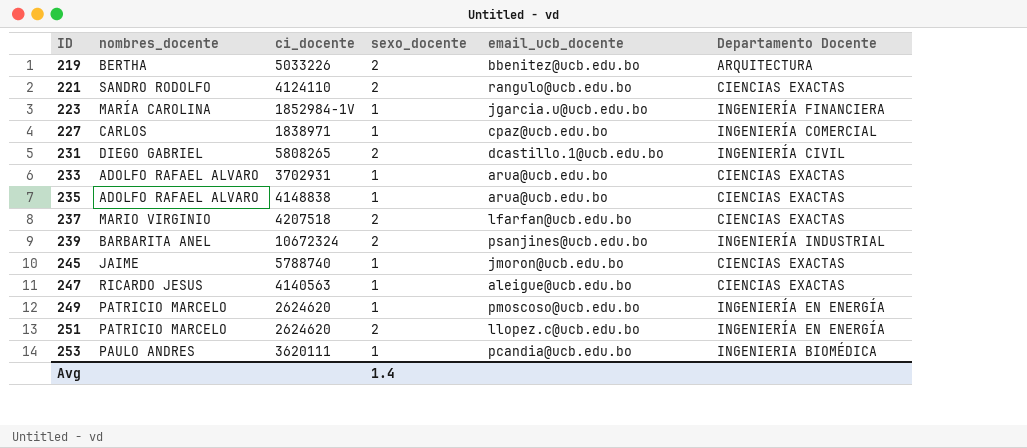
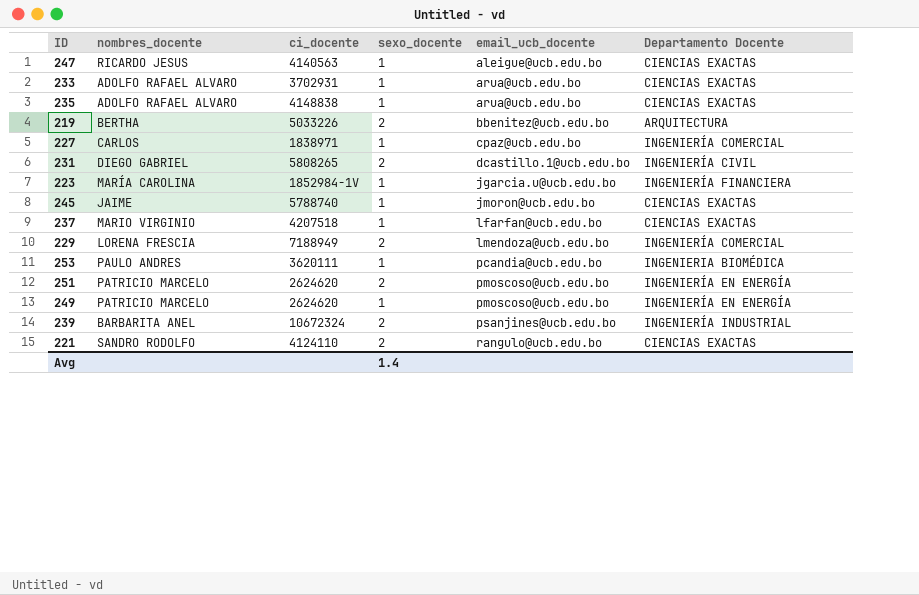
row order: ID ascending -> email_ucb_docente ascending
237 | sexo_docente: 2 -> 1
row 229: none -> LORENA FRESCIA | 7188949 | 2 | lmendoza@ucb.edu.bo | INGENIERÍA COMERCIAL
251 | email_ucb_docente: llopez.c@ucb.edu.bo -> pmoscoso@ucb.edu.bo

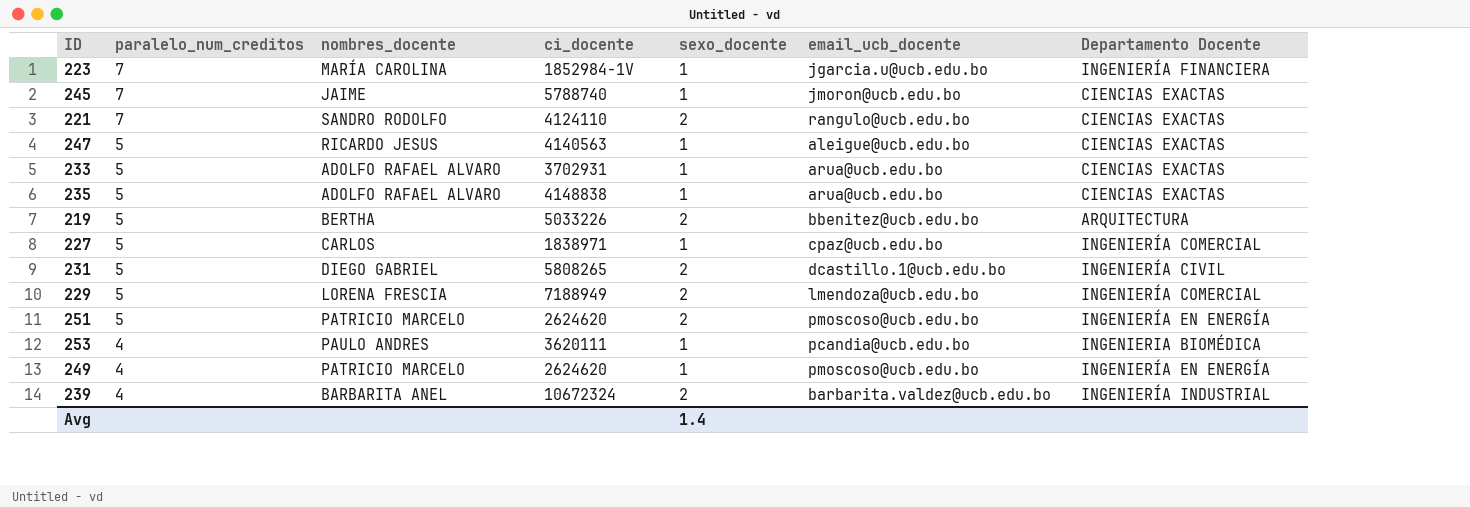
row order: email_ucb_docente ascending -> paralelo_num_creditos descending
column paralelo_num_creditos | position: none -> 2
row 237: MARIO VIRGINIO | 4207518 | 1 | lfarfan@ucb.edu.bo | CIENCIAS EXACTAS -> none
239 | email_ucb_docente: psanjines@ucb.edu.bo -> barbarita.valdez@ucb.edu.bo

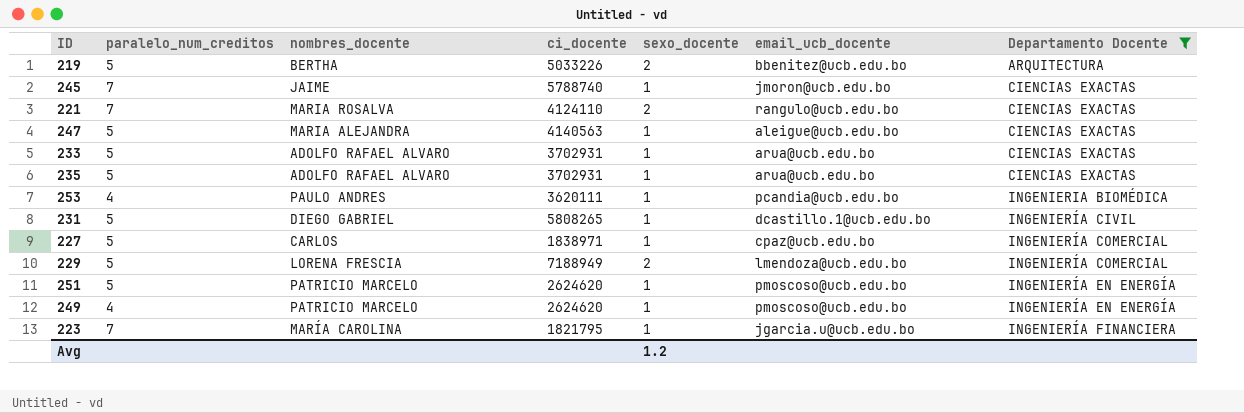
filter: none -> Departamento Docente != INGENIERÍA INDUSTRIAL
row order: paralelo_num_creditos descending -> Departamento Docente ascending
221 | nombres_docente: SANDRO RODOLFO -> MARIA ROSALVA
247 | nombres_docente: RICARDO JESUS -> MARIA ALEJANDRA
235 | ci_docente: 4148838 -> 3702931
231 | sexo_docente: 2 -> 1
251 | sexo_docente: 2 -> 1
223 | ci_docente: 1852984-1V -> 1821795
Avg | sexo_docente: 1.4 -> 1.2

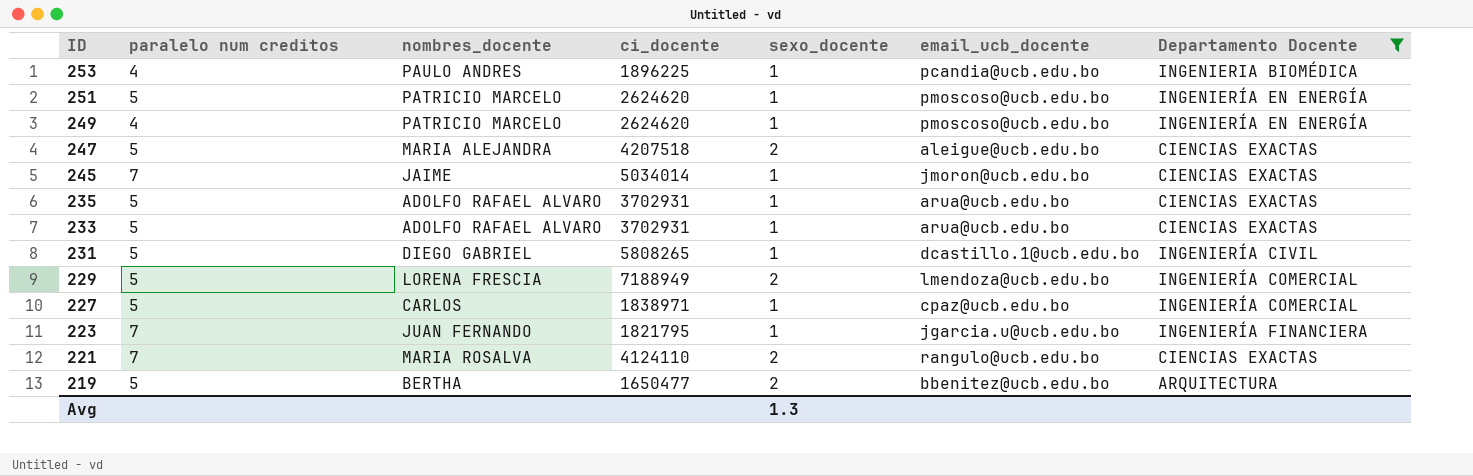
row order: Departamento Docente ascending -> ID descending
column name: paralelo_num_creditos -> paralelo num creditos
253 | ci_docente: 3620111 -> 1896225
247 | ci_docente: 4140563 -> 4207518
247 | sexo_docente: 1 -> 2
245 | ci_docente: 5788740 -> 5034014
223 | nombres_docente: MARÍA CAROLINA -> JUAN FERNANDO
219 | ci_docente: 5033226 -> 1650477
Avg | sexo_docente: 1.2 -> 1.3

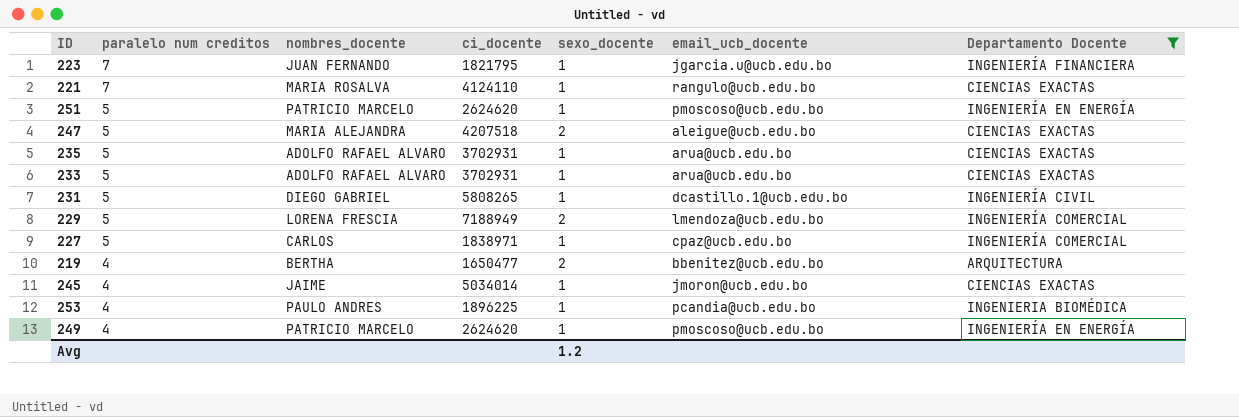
row order: ID descending -> paralelo num creditos descending
221 | sexo_docente: 2 -> 1
219 | paralelo num creditos: 5 -> 4
245 | paralelo num creditos: 7 -> 4
Avg | sexo_docente: 1.3 -> 1.2

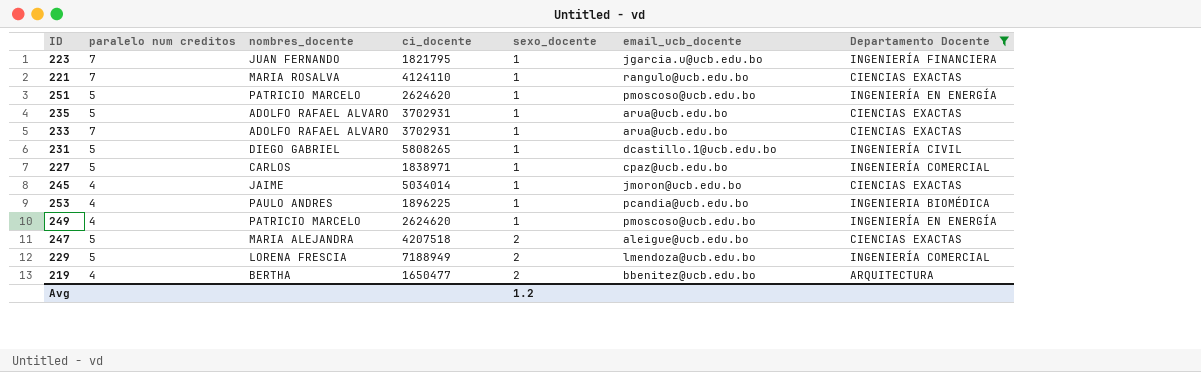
row order: paralelo num creditos descending -> sexo_docente ascending
233 | paralelo num creditos: 5 -> 7

